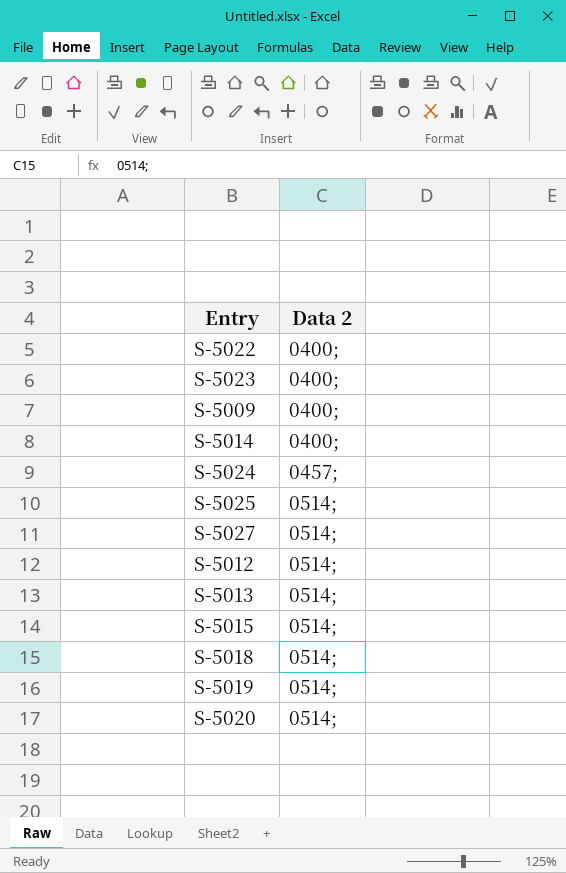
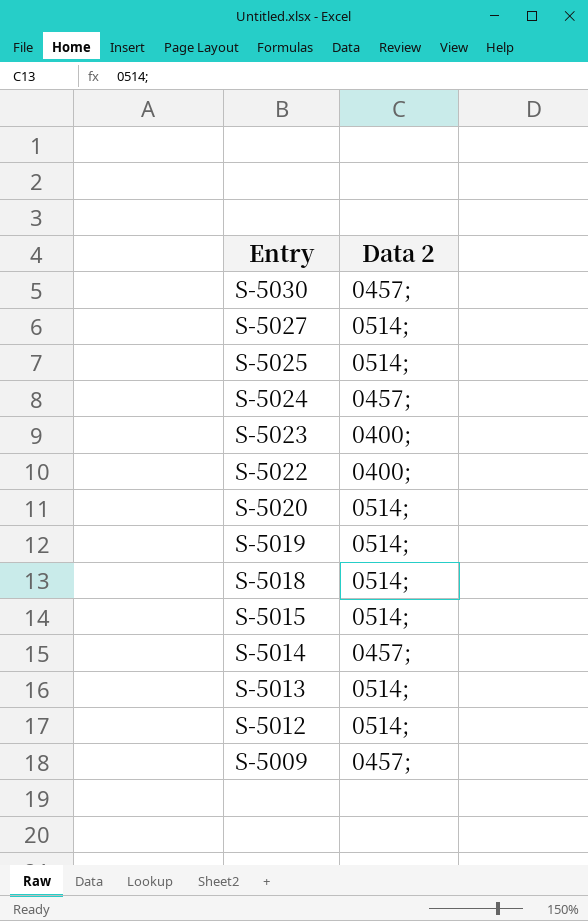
row order: Data 2 ascending -> Entry descending
row S-5030: none -> 0457;
S-5014 | Data 2: 0400; -> 0457;
S-5009 | Data 2: 0400; -> 0457;

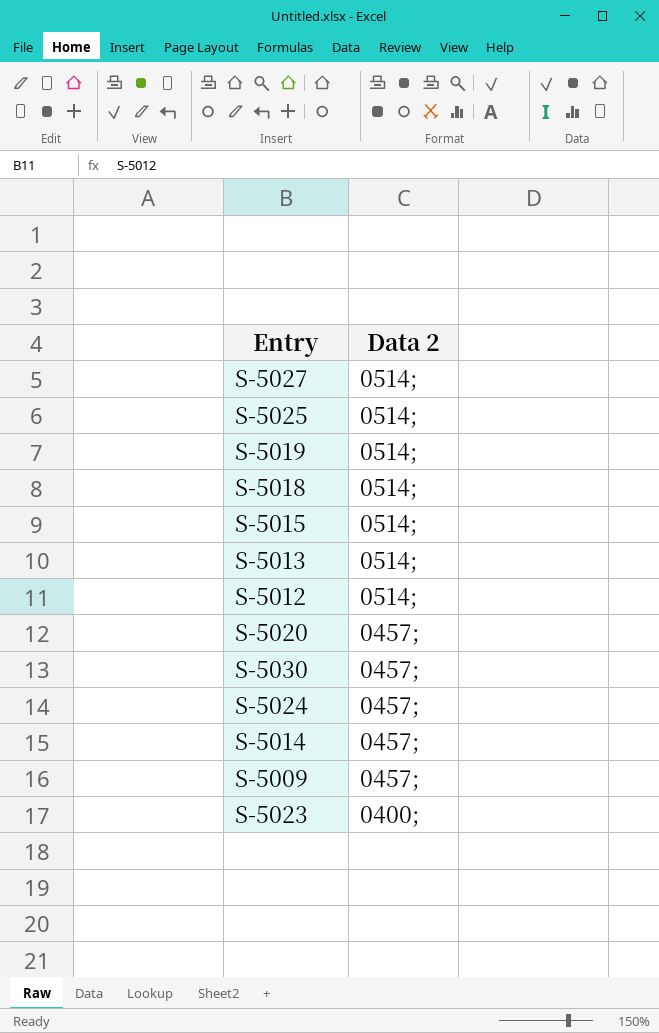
row order: Entry descending -> Data 2 descending
row S-5022: 0400; -> none
S-5020 | Data 2: 0514; -> 0457;

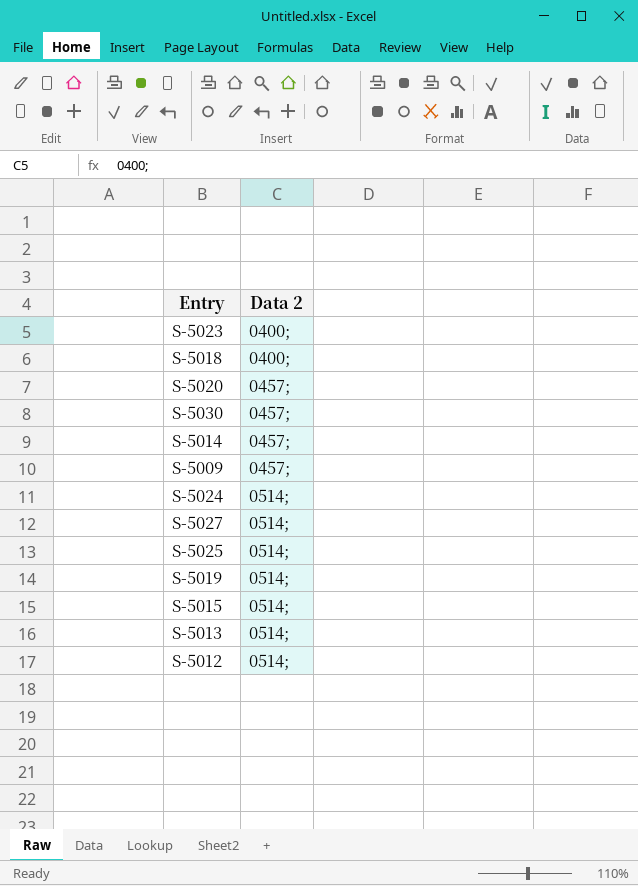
row order: Data 2 descending -> Data 2 ascending
S-5018 | Data 2: 0514; -> 0400;
S-5024 | Data 2: 0457; -> 0514;

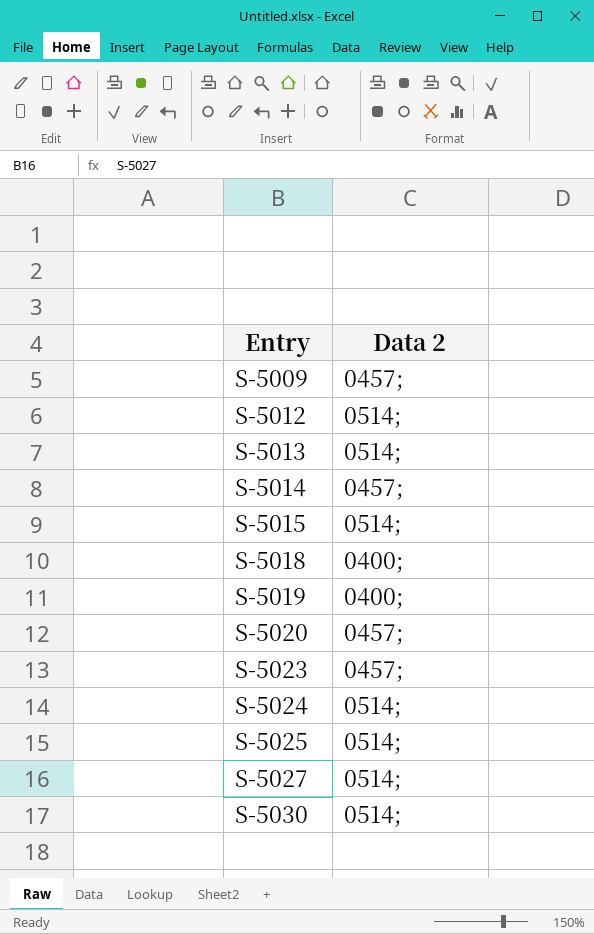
row order: Data 2 ascending -> Entry ascending
S-5019 | Data 2: 0514; -> 0400;
S-5023 | Data 2: 0400; -> 0457;
S-5030 | Data 2: 0457; -> 0514;

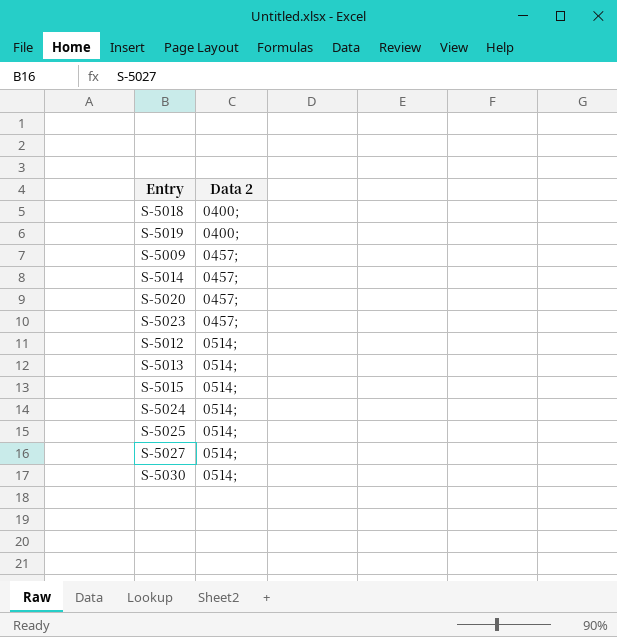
row order: Entry ascending -> Data 2 ascending

